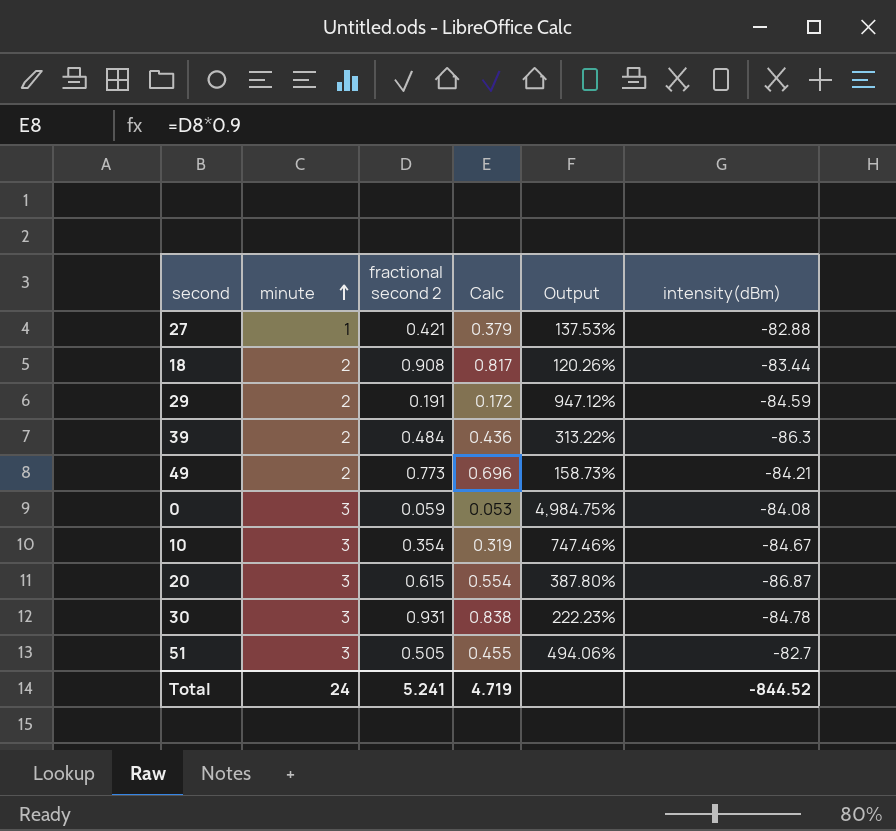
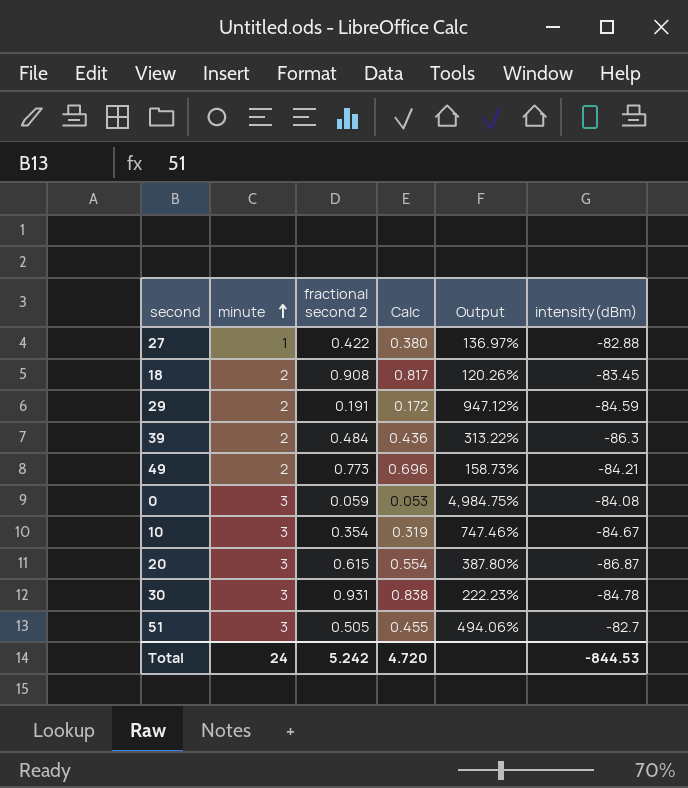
27 | fractional second 2: 0.421 -> 0.422
27 | Calc: 0.379 -> 0.380
27 | Output: 137.53% -> 136.97%
18 | intensity(dBm): -83.44 -> -83.45
Total | fractional second 2: 5.241 -> 5.242
Total | Calc: 4.719 -> 4.720
Total | intensity(dBm): -844.52 -> -844.53

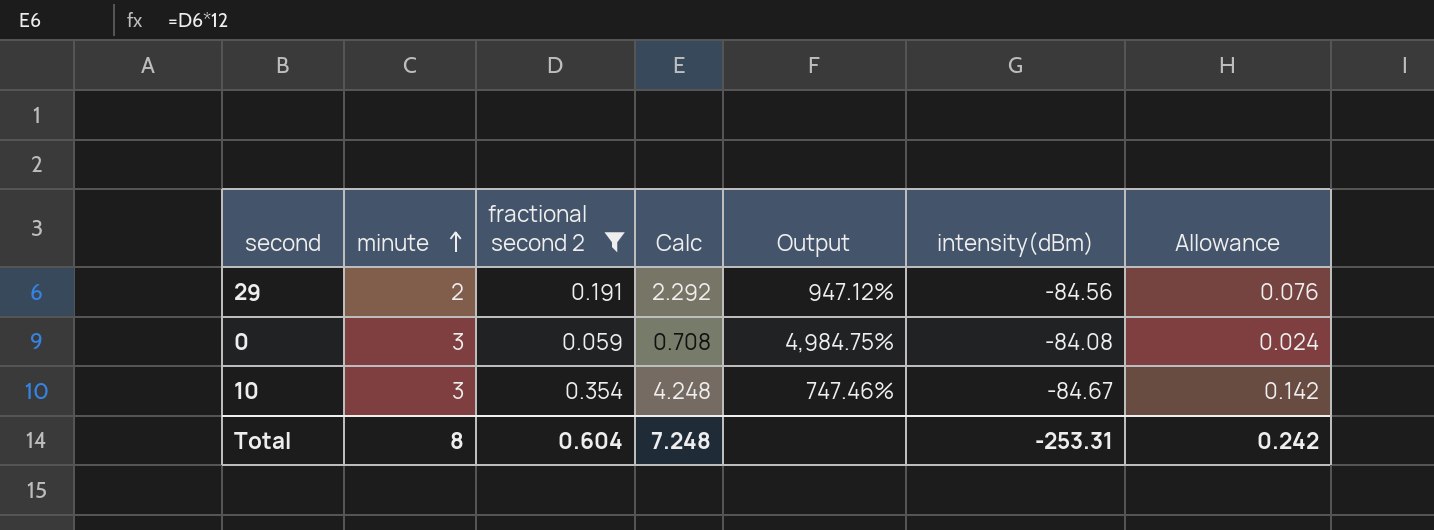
filter: none -> fractional second 2 <= 0.354
column Calc | formula: [fractional second 2] * 0.9 -> [fractional second 2] * 12
column Allowance | formula: none -> [fractional second 2] * 0.4
29 | intensity(dBm): -84.59 -> -84.56
Total | minute: 24 -> 8
Total | fractional second 2: 5.242 -> 0.604
Total | Calc: 4.720 -> 7.248
Total | intensity(dBm): -844.53 -> -253.31

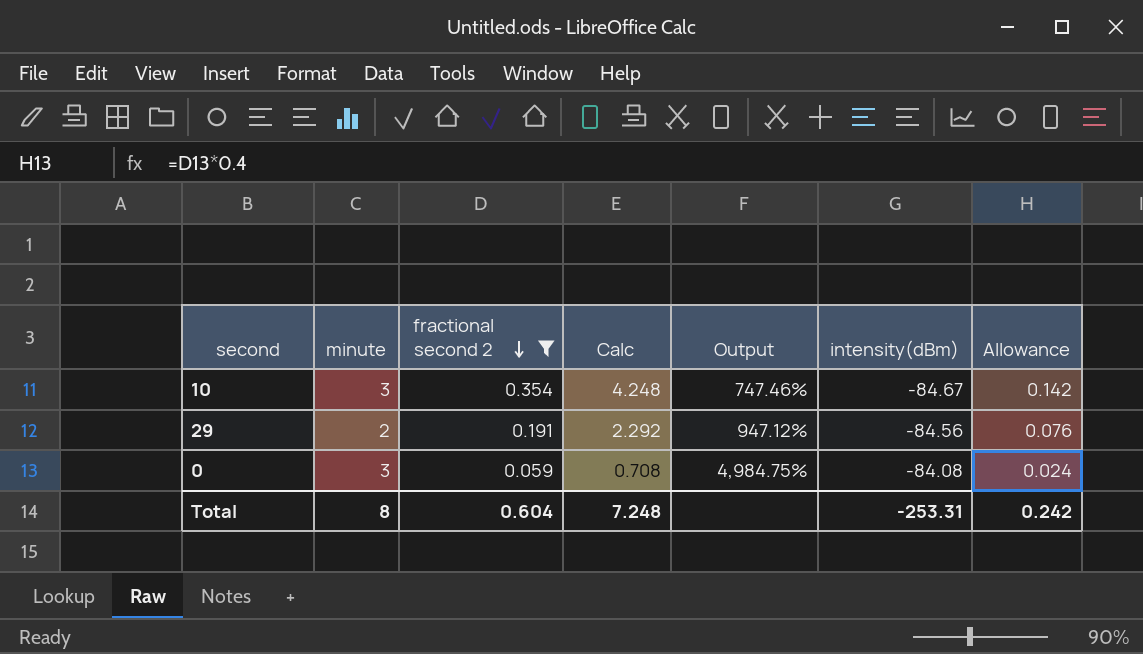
row order: minute ascending -> fractional second 2 descending

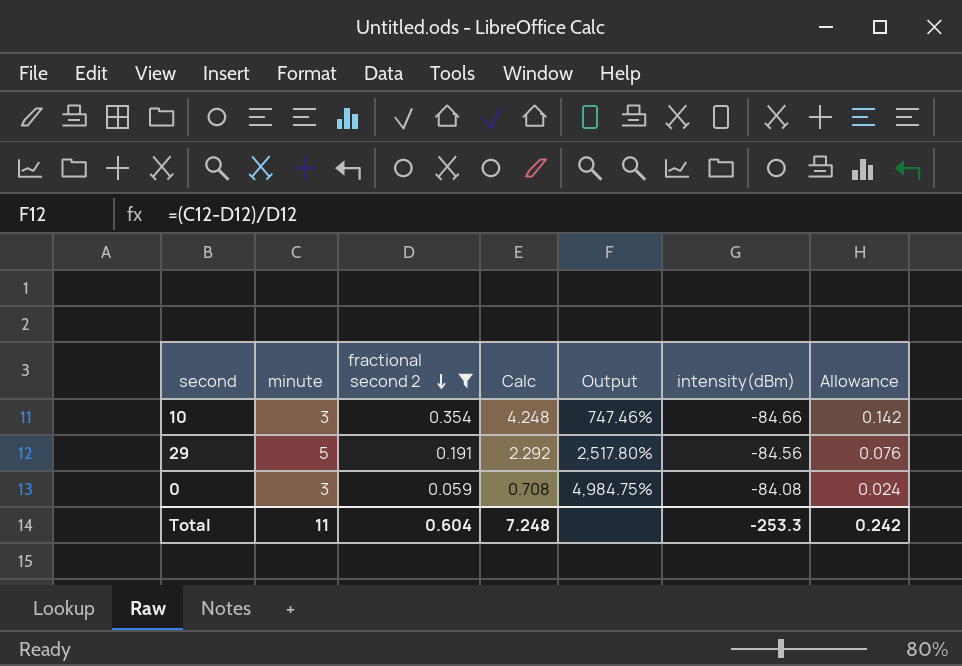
10 | intensity(dBm): -84.67 -> -84.66
29 | minute: 2 -> 5
29 | Output: 947.12% -> 2,517.80%
Total | minute: 8 -> 11
Total | intensity(dBm): -253.31 -> -253.3

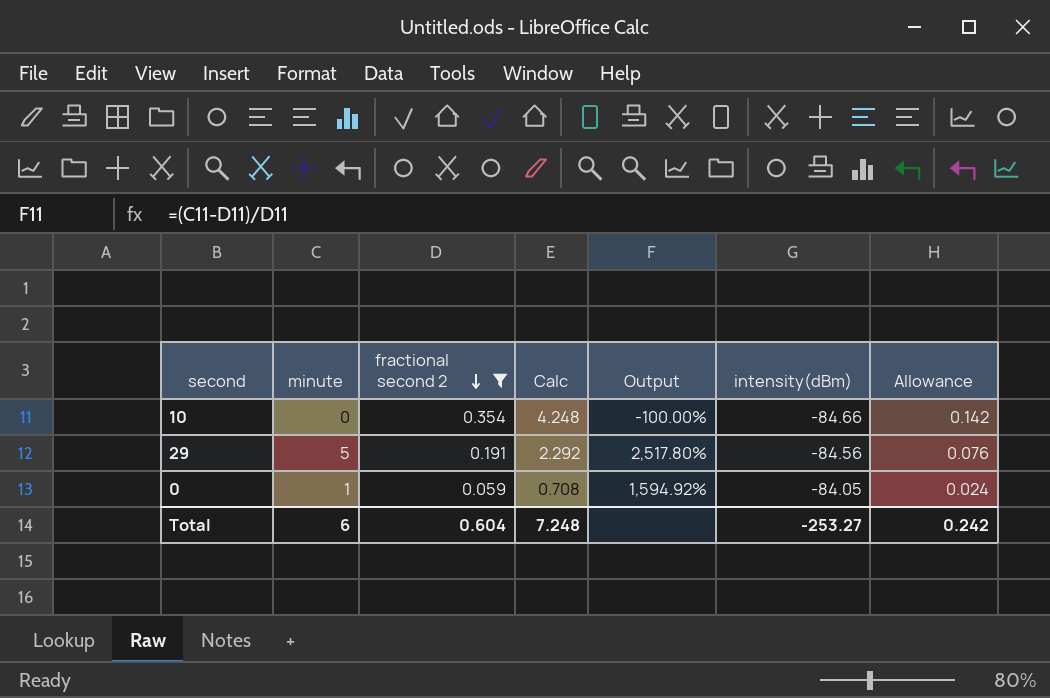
10 | minute: 3 -> 0
10 | Output: 747.46% -> -100.00%
0 | minute: 3 -> 1
0 | Output: 4,984.75% -> 1,594.92%
0 | intensity(dBm): -84.08 -> -84.05
Total | minute: 11 -> 6
Total | intensity(dBm): -253.3 -> -253.27

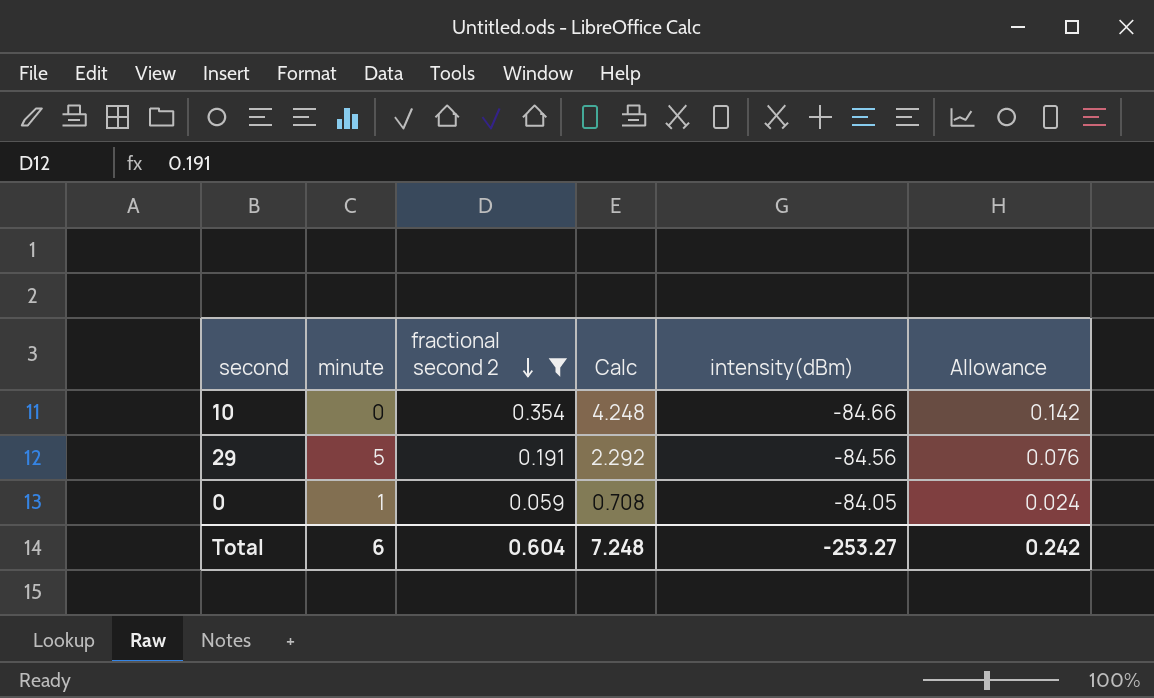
column Output | formula: ([minute] - [fractional second 2]) / [fractional second 2] -> none

